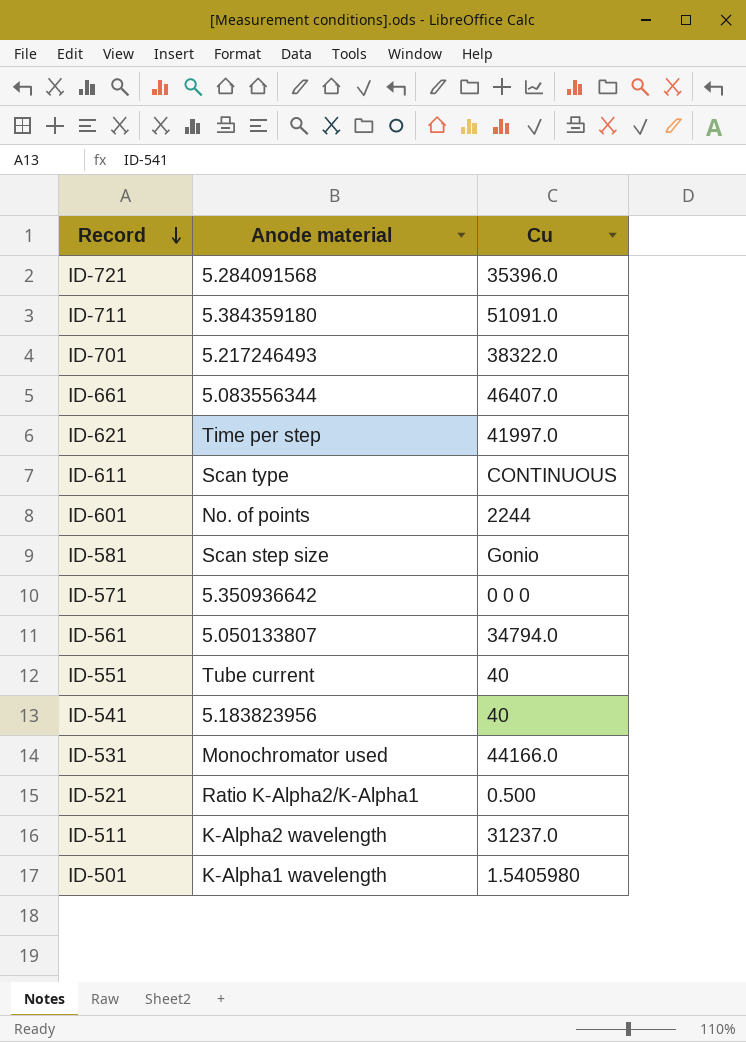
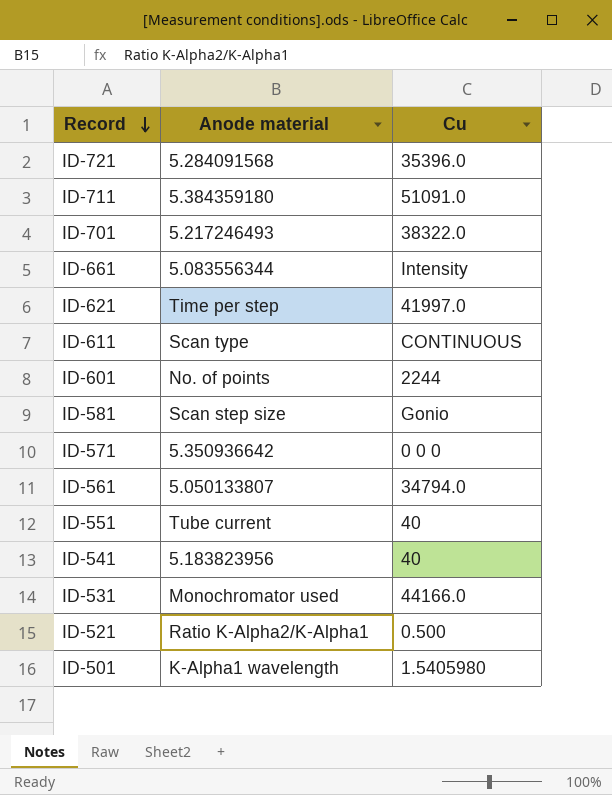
row ID-511: K-Alpha2 wavelength | 31237.0 -> none
ID-661 | Cu: 46407.0 -> Intensity

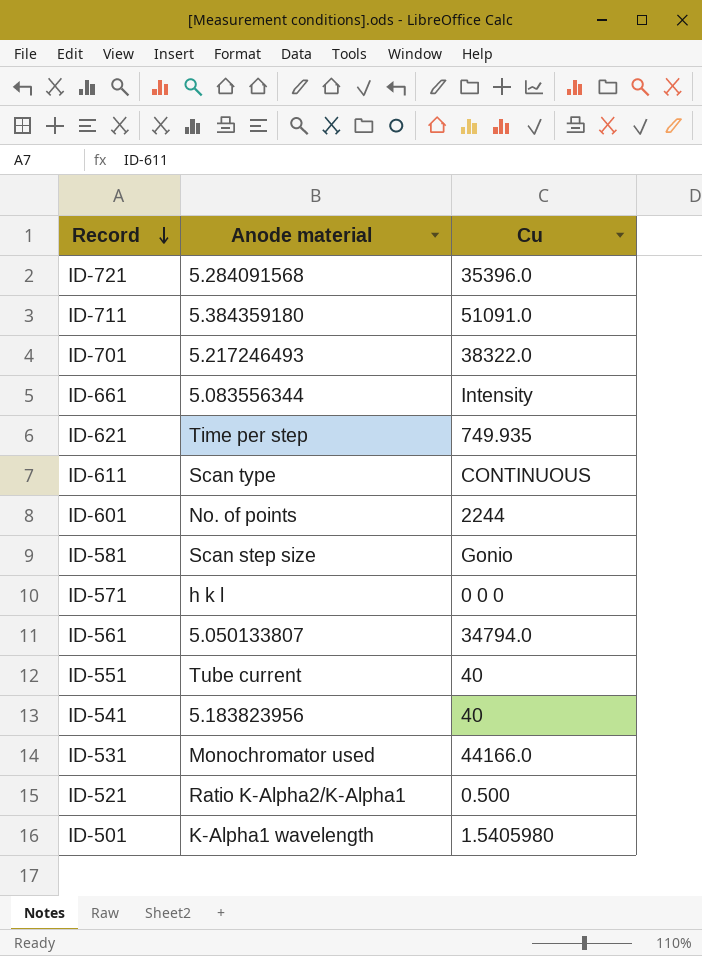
ID-621 | Cu: 41997.0 -> 749.935
ID-571 | Anode material: 5.350936642 -> h k l

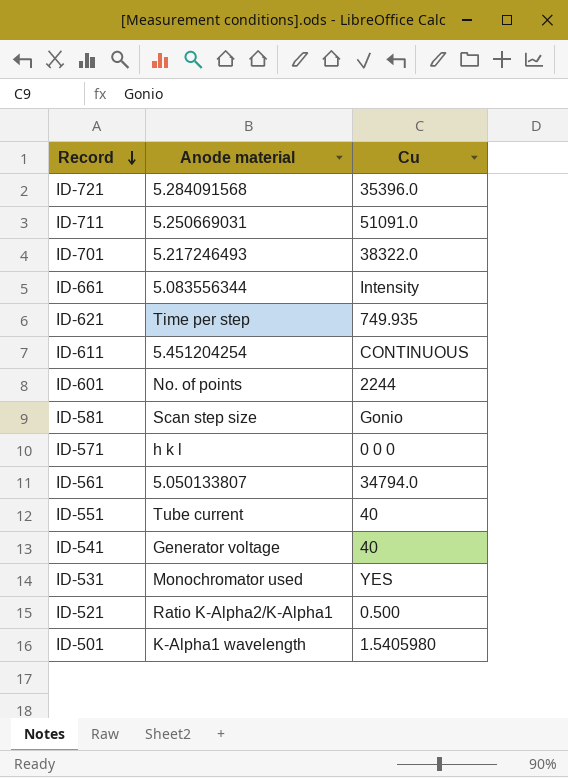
ID-711 | Anode material: 5.384359180 -> 5.250669031
ID-611 | Anode material: Scan type -> 5.451204254
ID-541 | Anode material: 5.183823956 -> Generator voltage
ID-531 | Cu: 44166.0 -> YES

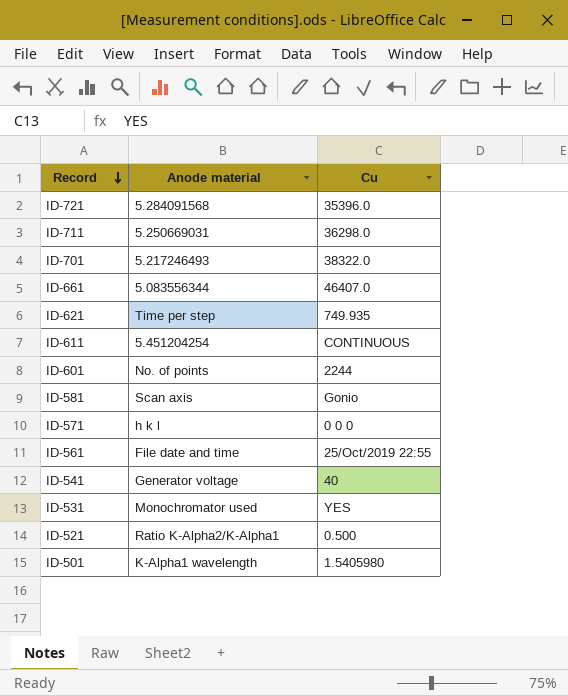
row ID-551: Tube current | 40 -> none
ID-711 | Cu: 51091.0 -> 36298.0
ID-661 | Cu: Intensity -> 46407.0
ID-581 | Anode material: Scan step size -> Scan axis
ID-561 | Anode material: 5.050133807 -> File date and time
ID-561 | Cu: 34794.0 -> 25/Oct/2019 22:55

